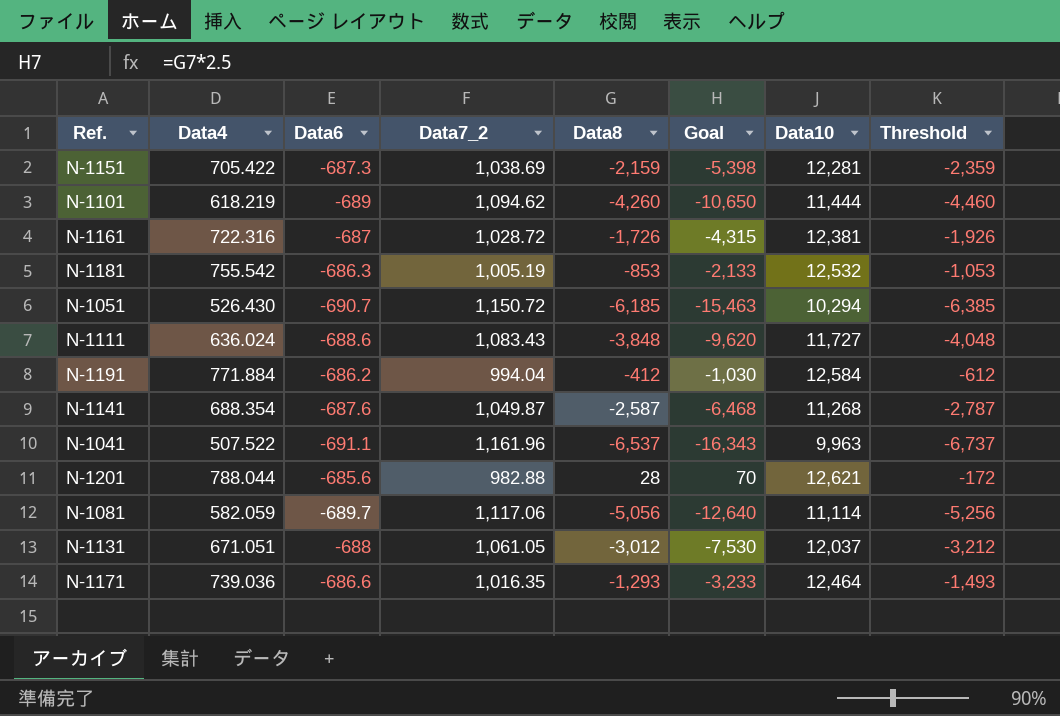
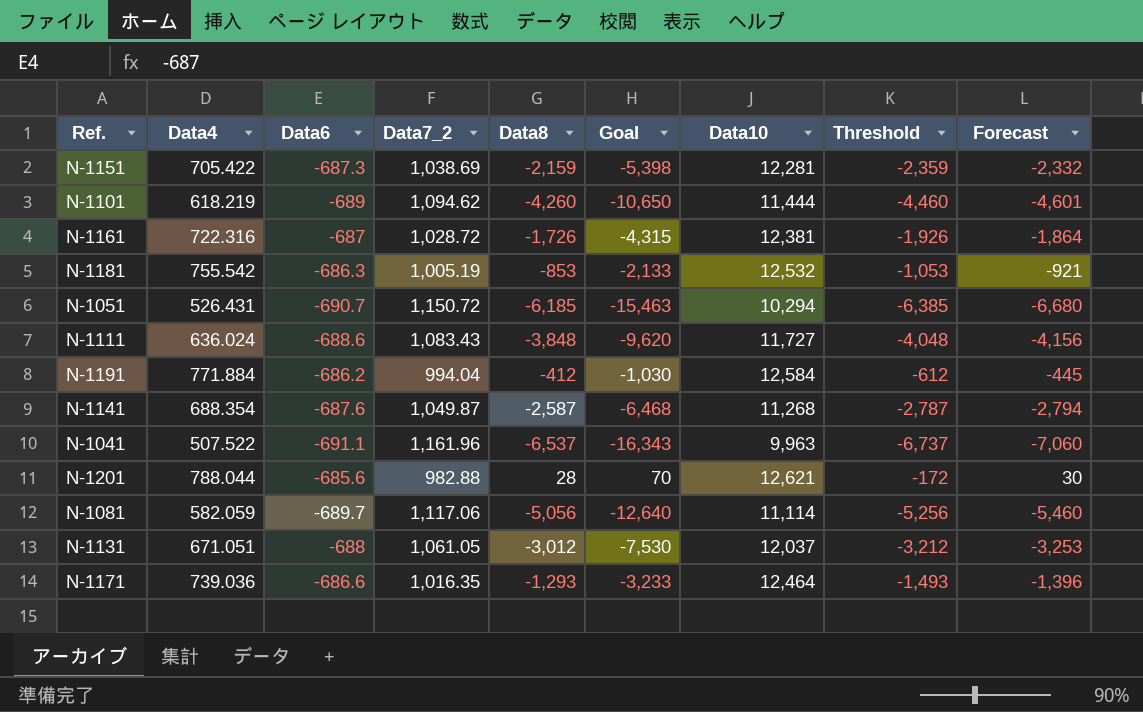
column Forecast | formula: none -> [Data8] * 1.08
N-1051 | Data4: 526.430 -> 526.431

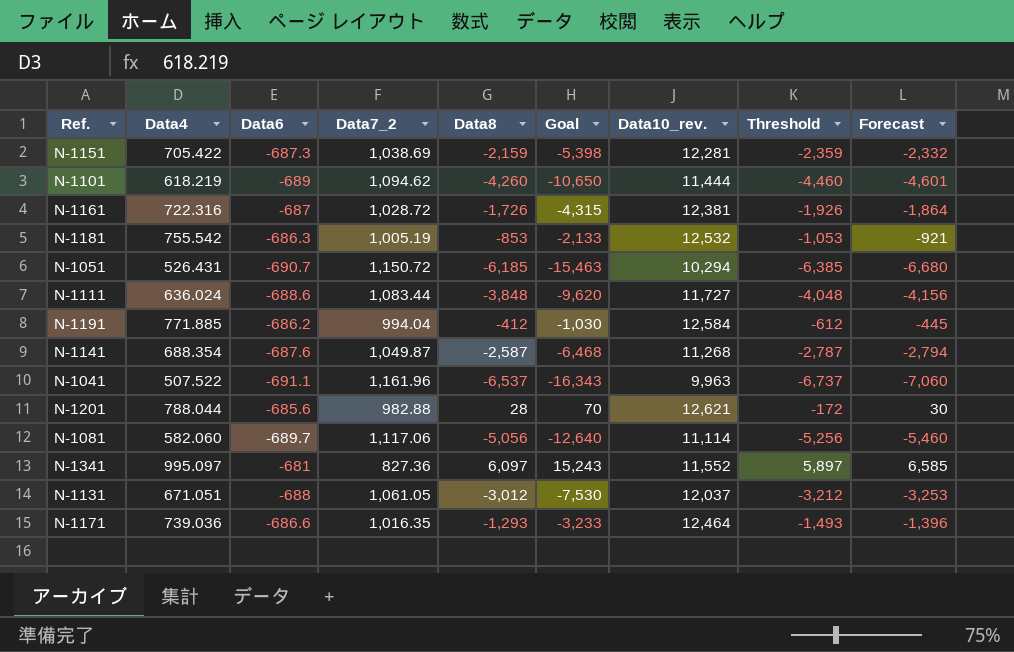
column name: Data10 -> Data10_rev.
N-1111 | Data7_2: 1,083.43 -> 1,083.44
N-1191 | Data4: 771.884 -> 771.885
N-1081 | Data4: 582.059 -> 582.060
row N-1341: none -> 995.097 | -681 | 827.36 | 6,097 | 15,243 | 11,552 | 5,897 | 6,585

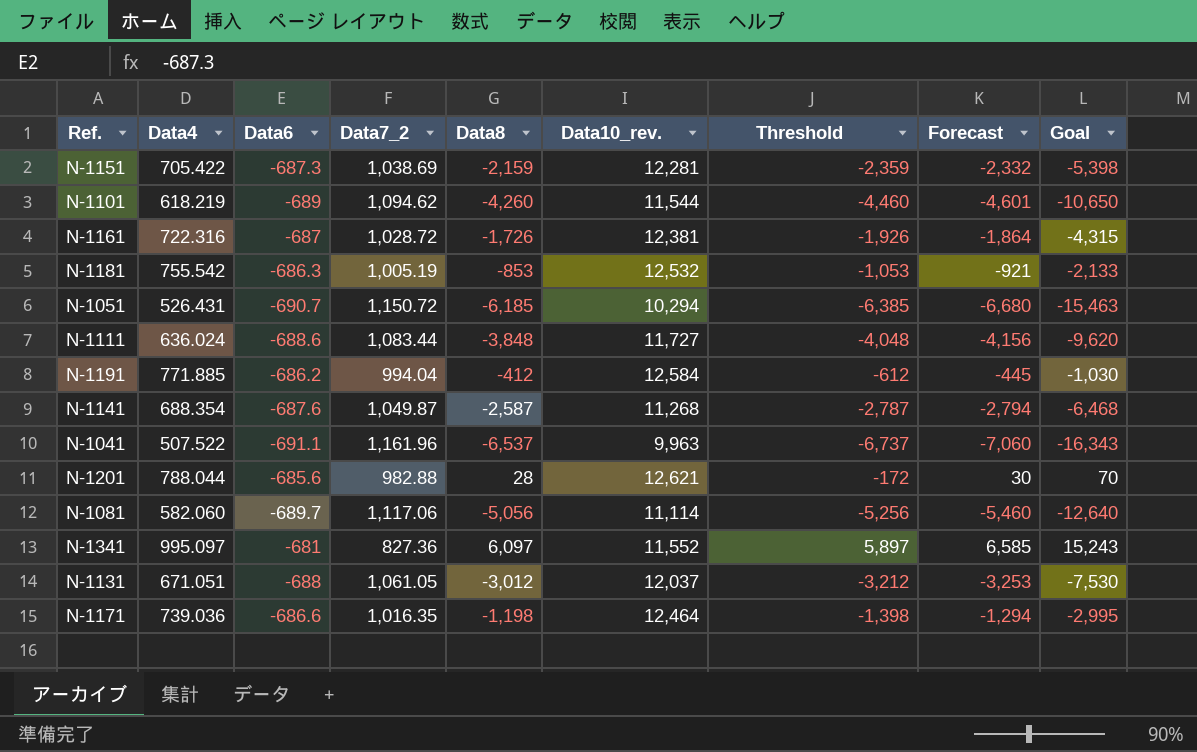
column Goal | position: 6 -> 9
N-1101 | Data10_rev.: 11,444 -> 11,544
N-1171 | Data8: -1,293 -> -1,198
N-1171 | Threshold: -1,493 -> -1,398
N-1171 | Forecast: -1,396 -> -1,294
N-1171 | Goal: -3,233 -> -2,995

